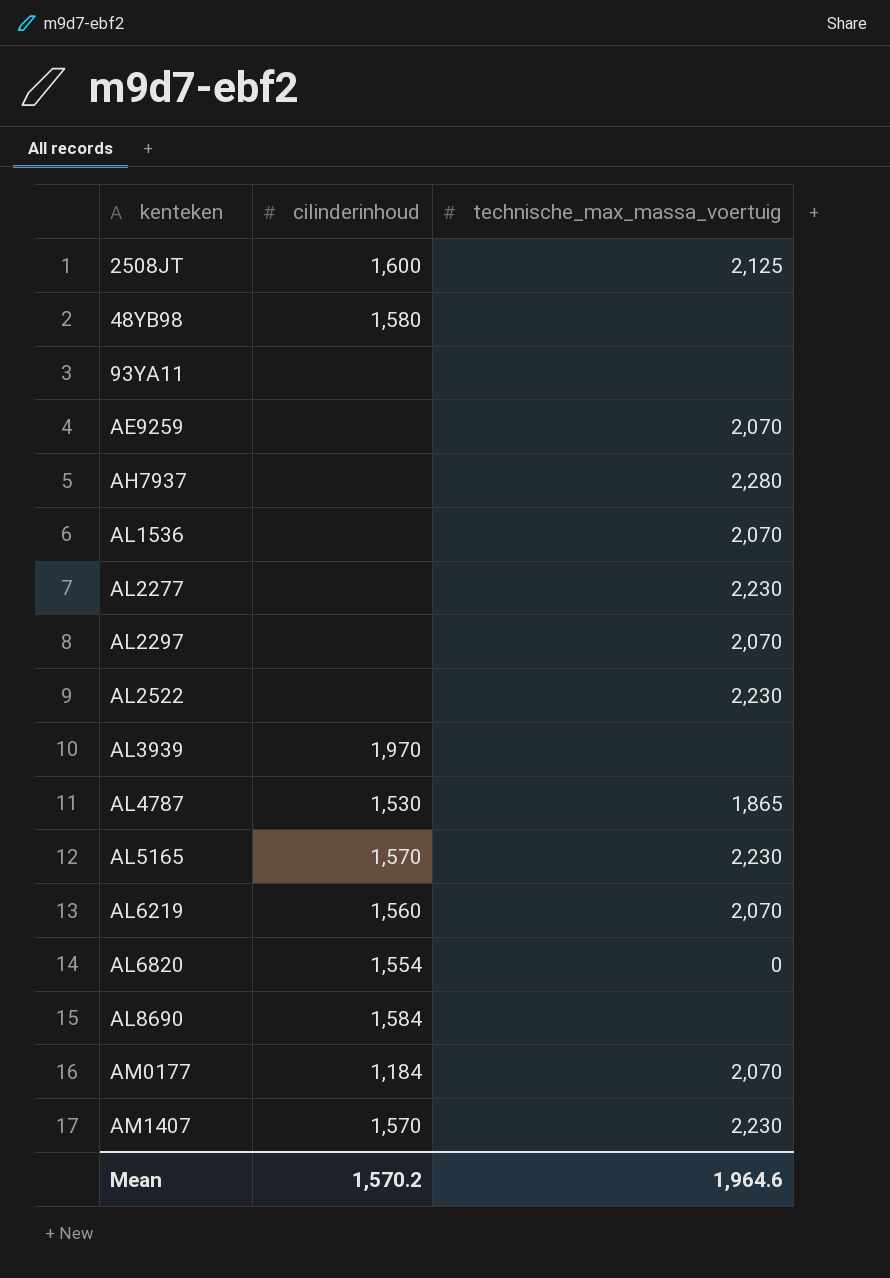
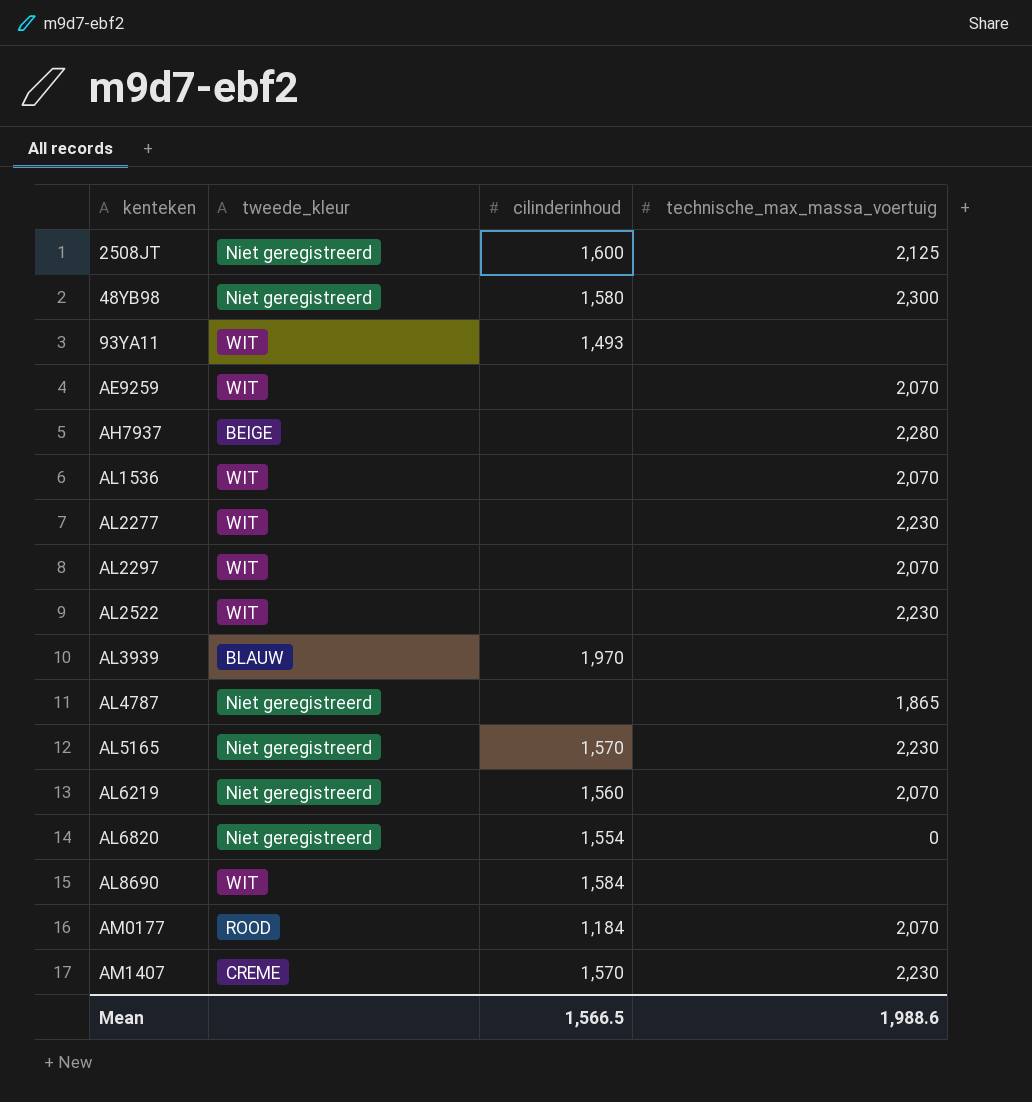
column tweede_kleur | position: none -> 2
48YB98 | technische_max_massa_voertuig: none -> 2,300
93YA11 | cilinderinhoud: none -> 1,493
AL4787 | cilinderinhoud: 1,530 -> none
Mean | cilinderinhoud: 1,570.2 -> 1,566.5
Mean | technische_max_massa_voertuig: 1,964.6 -> 1,988.6

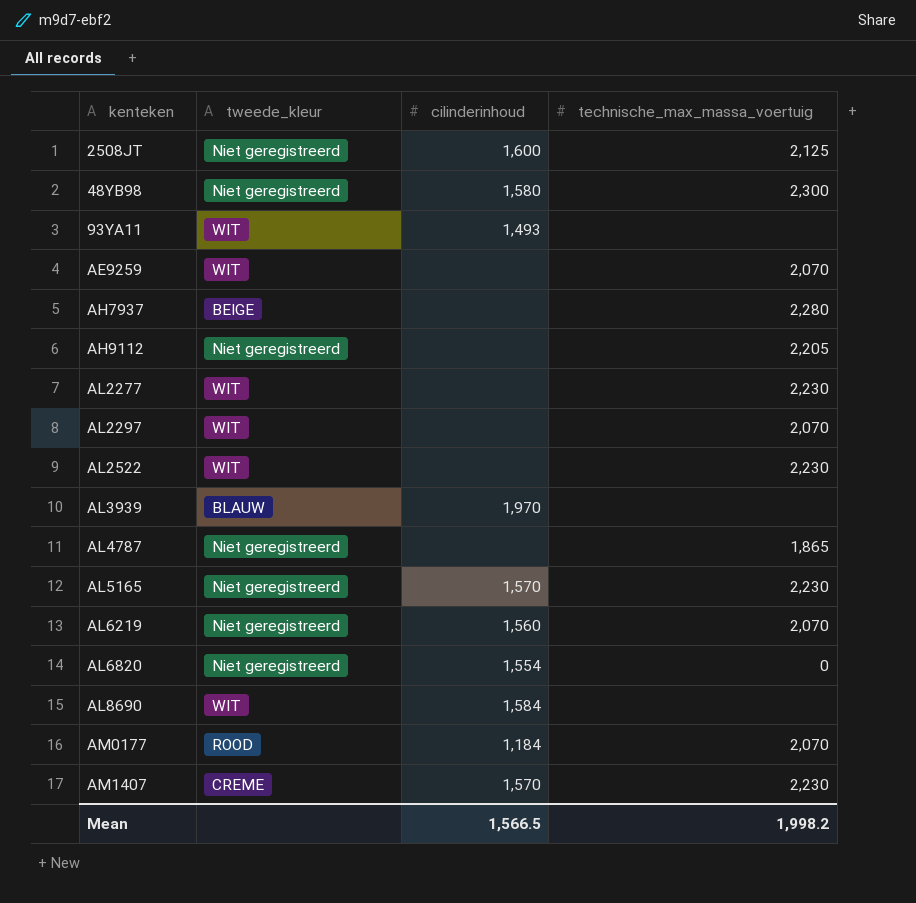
row AL1536: WIT | none | 2,070 -> none
row AH9112: none -> Niet geregistreerd | none | 2,205
Mean | technische_max_massa_voertuig: 1,988.6 -> 1,998.2

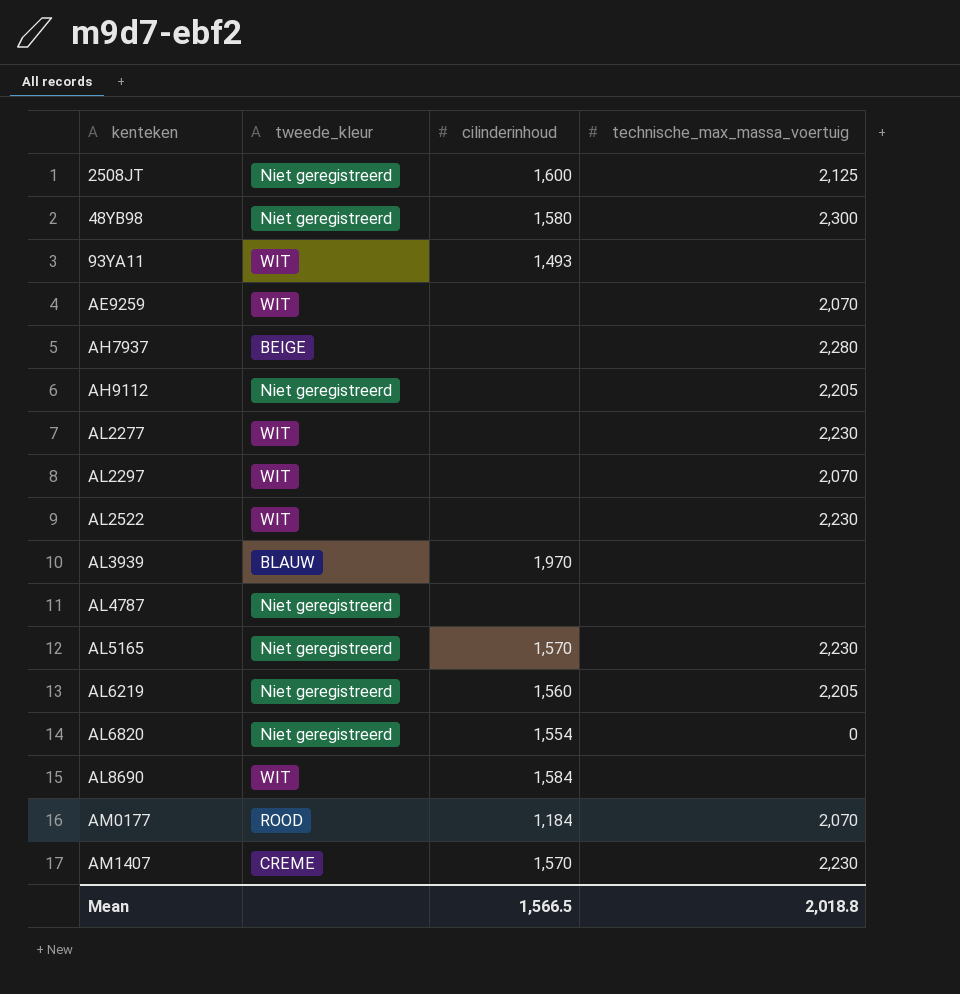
AL4787 | technische_max_massa_voertuig: 1,865 -> none
AL6219 | technische_max_massa_voertuig: 2,070 -> 2,205
Mean | technische_max_massa_voertuig: 1,998.2 -> 2,018.8

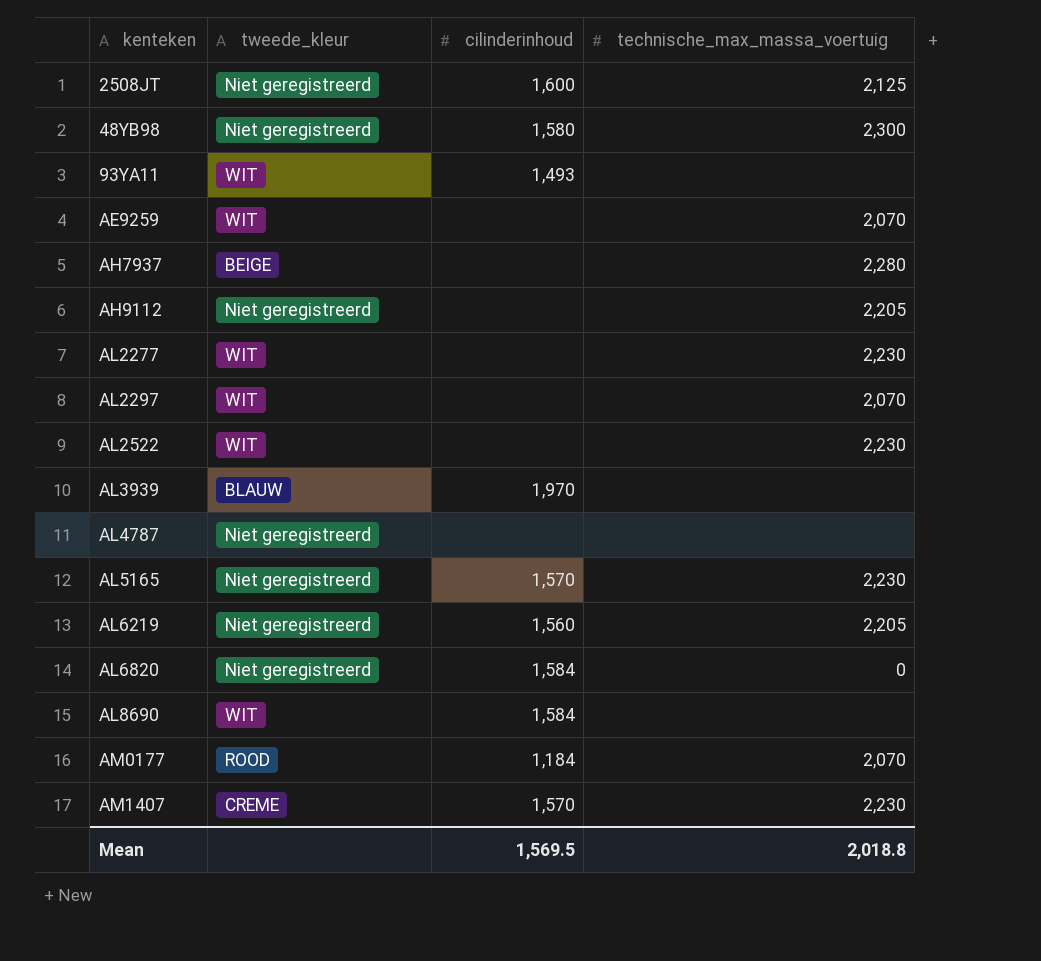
AL6820 | cilinderinhoud: 1,554 -> 1,584
Mean | cilinderinhoud: 1,566.5 -> 1,569.5

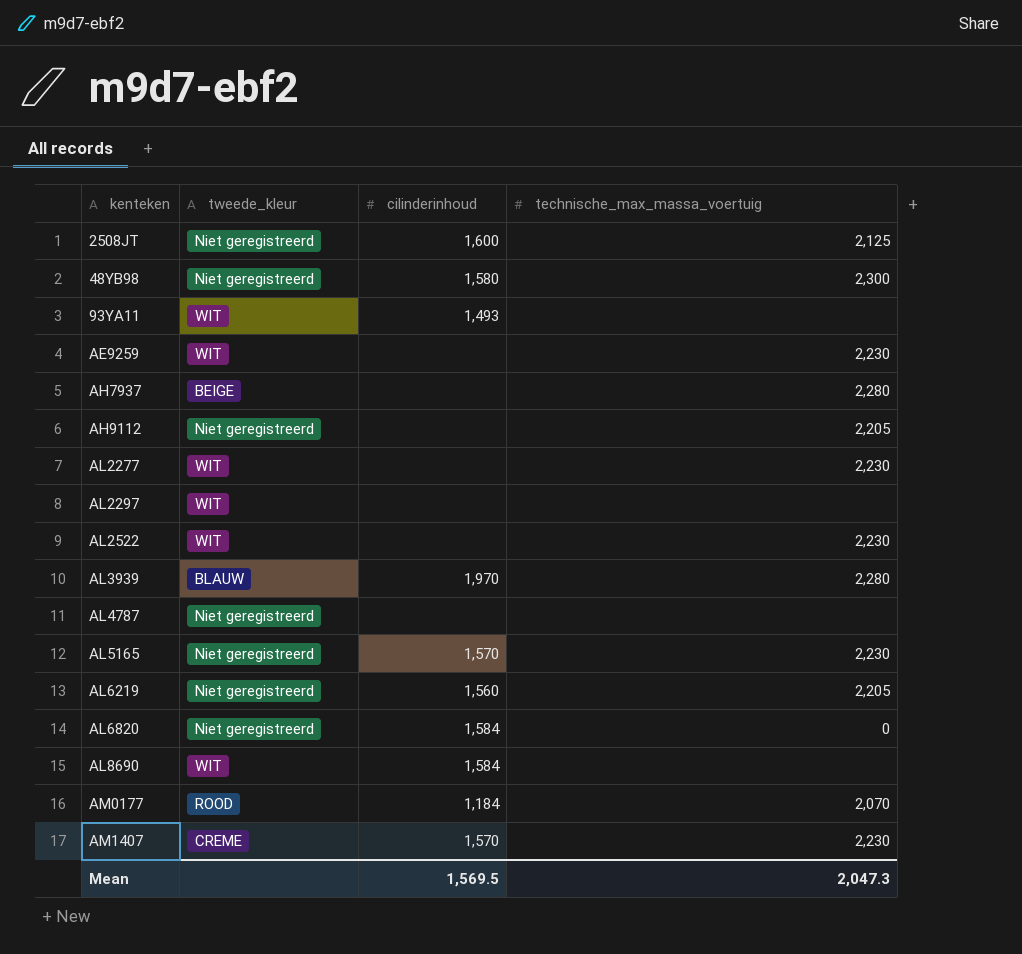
AE9259 | technische_max_massa_voertuig: 2,070 -> 2,230
AL2297 | technische_max_massa_voertuig: 2,070 -> none
AL3939 | technische_max_massa_voertuig: none -> 2,280
Mean | technische_max_massa_voertuig: 2,018.8 -> 2,047.3

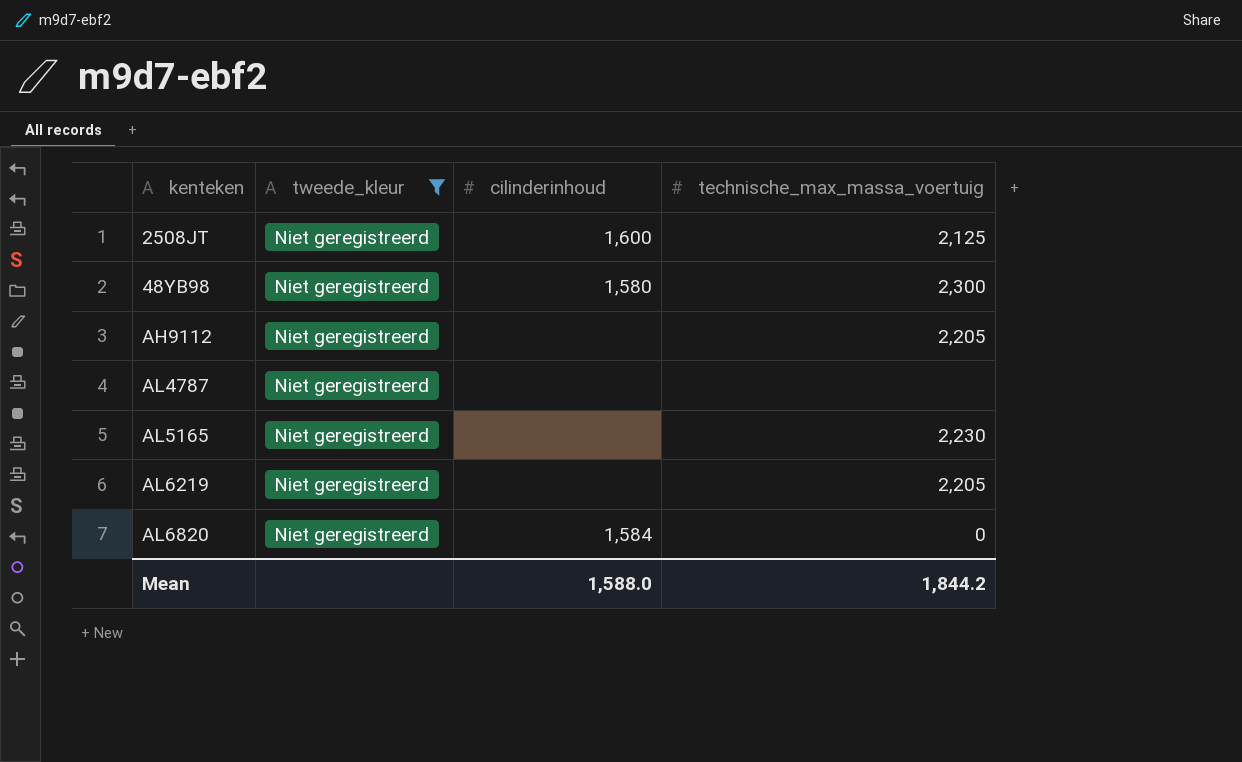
filter: none -> tweede_kleur = Niet geregistreerd
AL5165 | cilinderinhoud: 1,570 -> none
AL6219 | cilinderinhoud: 1,560 -> none
Mean | cilinderinhoud: 1,569.5 -> 1,588.0
Mean | technische_max_massa_voertuig: 2,047.3 -> 1,844.2

